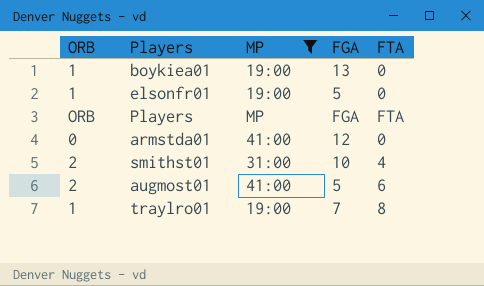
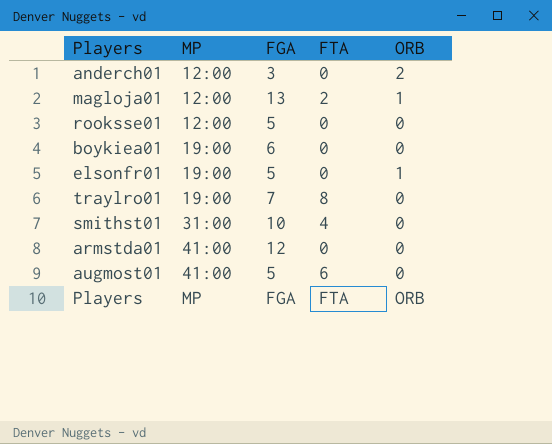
filter: MP != 12:00 -> none
row order: none -> MP ascending
column ORB | position: 1 -> 5
boykiea01 | FGA: 13 -> 6
boykiea01 | ORB: 1 -> 0
traylro01 | ORB: 1 -> 0
smithst01 | ORB: 2 -> 0
augmost01 | ORB: 2 -> 0

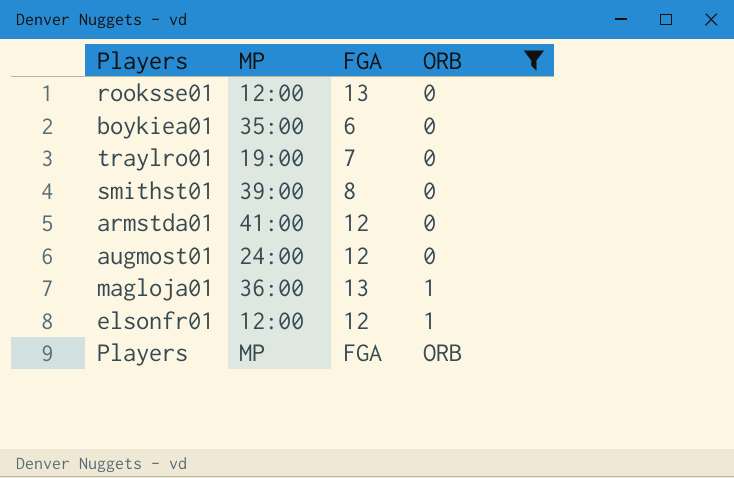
filter: none -> ORB != 2
row order: MP ascending -> ORB ascending
column FTA | position: 4 -> none
rooksse01 | FGA: 5 -> 13
boykiea01 | MP: 19:00 -> 35:00
smithst01 | MP: 31:00 -> 39:00
smithst01 | FGA: 10 -> 8
augmost01 | MP: 41:00 -> 24:00
augmost01 | FGA: 5 -> 12
magloja01 | MP: 12:00 -> 36:00
elsonfr01 | MP: 19:00 -> 12:00
elsonfr01 | FGA: 5 -> 12

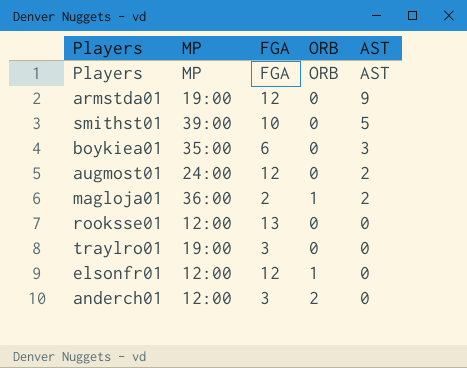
filter: ORB != 2 -> none
row order: ORB ascending -> AST descending
column AST | position: none -> 5
armstda01 | MP: 41:00 -> 19:00
smithst01 | FGA: 8 -> 10
magloja01 | FGA: 13 -> 2
traylro01 | FGA: 7 -> 3

